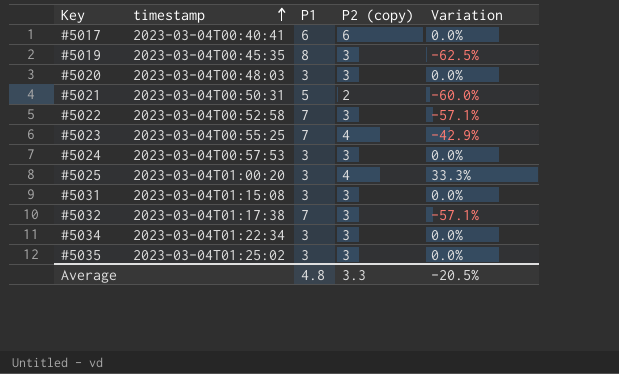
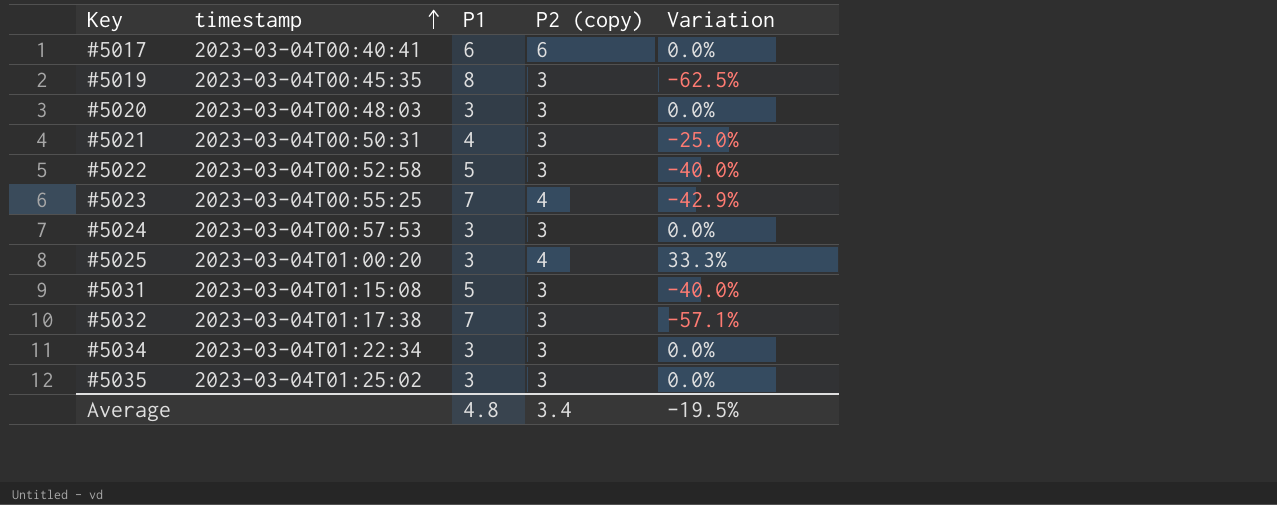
#5021 | P1: 5 -> 4
#5021 | P2 (copy): 2 -> 3
#5021 | Variation: -60.0% -> -25.0%
#5022 | P1: 7 -> 5
#5022 | Variation: -57.1% -> -40.0%
#5031 | P1: 3 -> 5
#5031 | Variation: 0.0% -> -40.0%
Average | P2 (copy): 3.3 -> 3.4
Average | Variation: -20.5% -> -19.5%

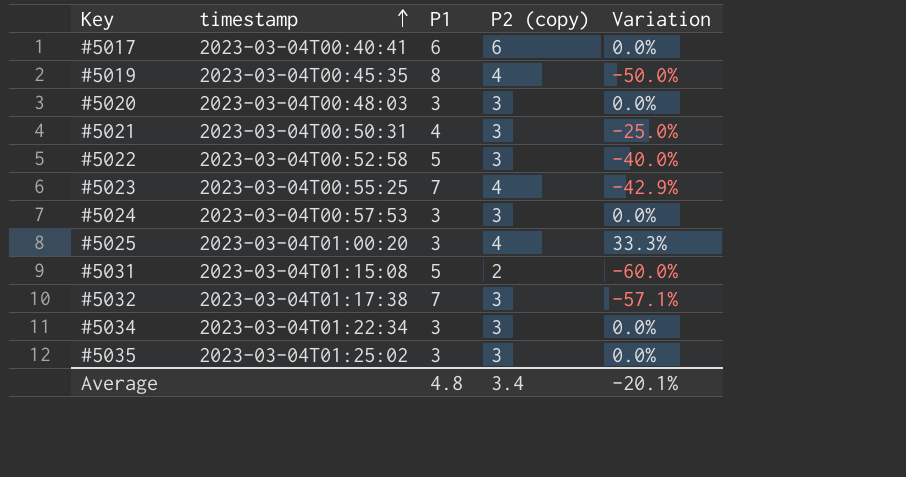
#5019 | P2 (copy): 3 -> 4
#5019 | Variation: -62.5% -> -50.0%
#5031 | P2 (copy): 3 -> 2
#5031 | Variation: -40.0% -> -60.0%
Average | Variation: -19.5% -> -20.1%

